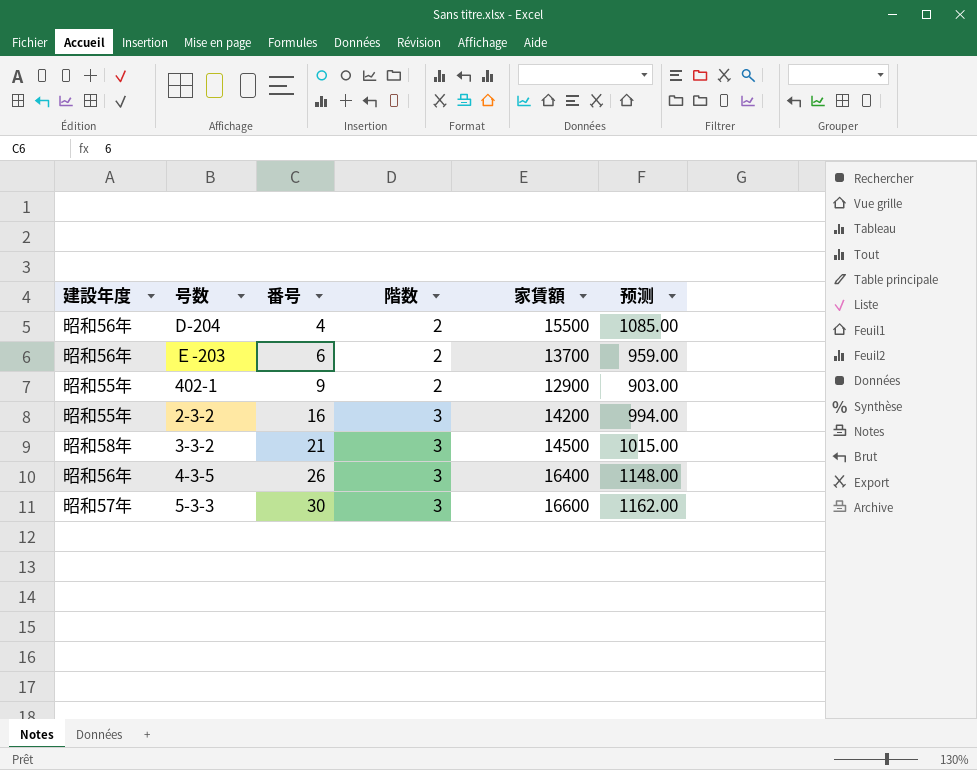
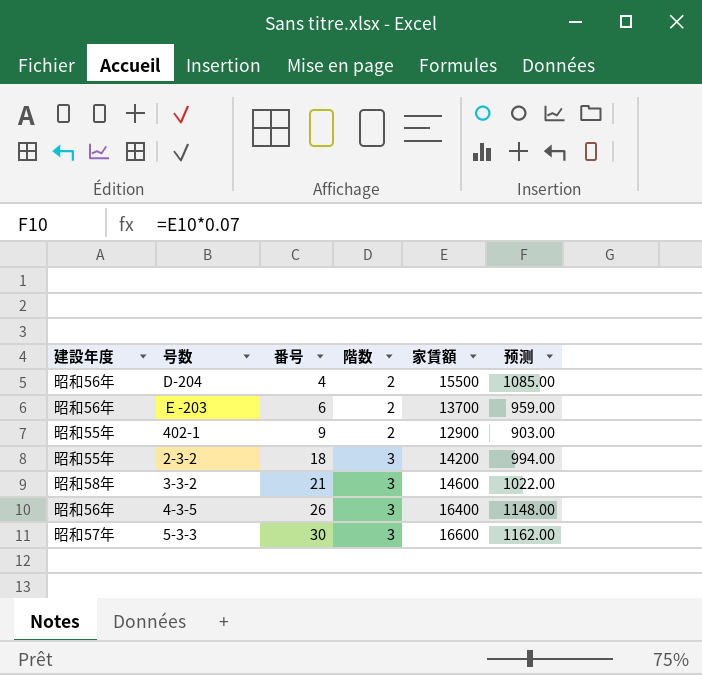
2-3-2 | 番号: 16 -> 18
3-3-2 | 家賃額: 14500 -> 14600
3-3-2 | 预测: 1015.00 -> 1022.00

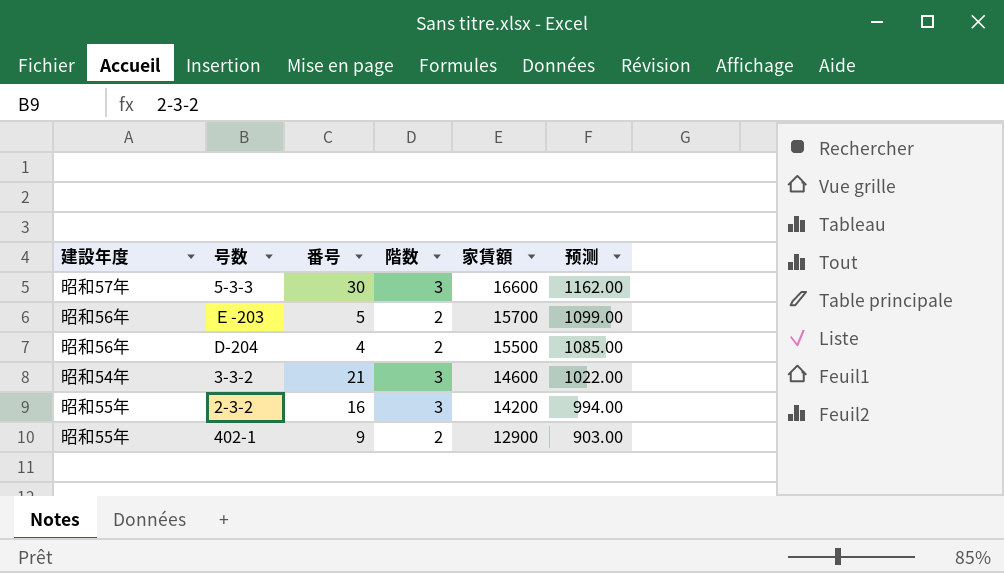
row order: 番号 ascending -> 家賃額 descending
row 4-3-5: 昭和56年 | 26 | 3 | 16400 | 1148.00 -> none
Ｅ-203 | 番号: 6 -> 5
Ｅ-203 | 家賃額: 13700 -> 15700
Ｅ-203 | 预测: 959.00 -> 1099.00
3-3-2 | 建設年度: 昭和58年 -> 昭和54年
2-3-2 | 番号: 18 -> 16

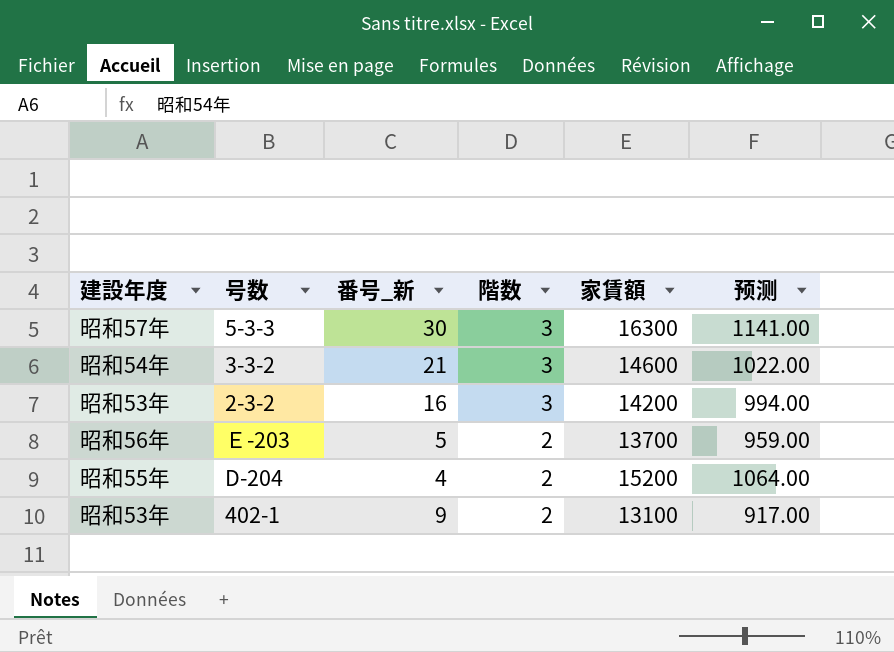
row order: 家賃額 descending -> 階数 descending
column name: 番号 -> 番号_新
5-3-3 | 家賃額: 16600 -> 16300
5-3-3 | 预测: 1162.00 -> 1141.00
2-3-2 | 建設年度: 昭和55年 -> 昭和53年
Ｅ-203 | 家賃額: 15700 -> 13700
Ｅ-203 | 预测: 1099.00 -> 959.00
D-204 | 建設年度: 昭和56年 -> 昭和55年
D-204 | 家賃額: 15500 -> 15200
D-204 | 预测: 1085.00 -> 1064.00
402-1 | 建設年度: 昭和55年 -> 昭和53年
402-1 | 家賃額: 12900 -> 13100
402-1 | 预测: 903.00 -> 917.00

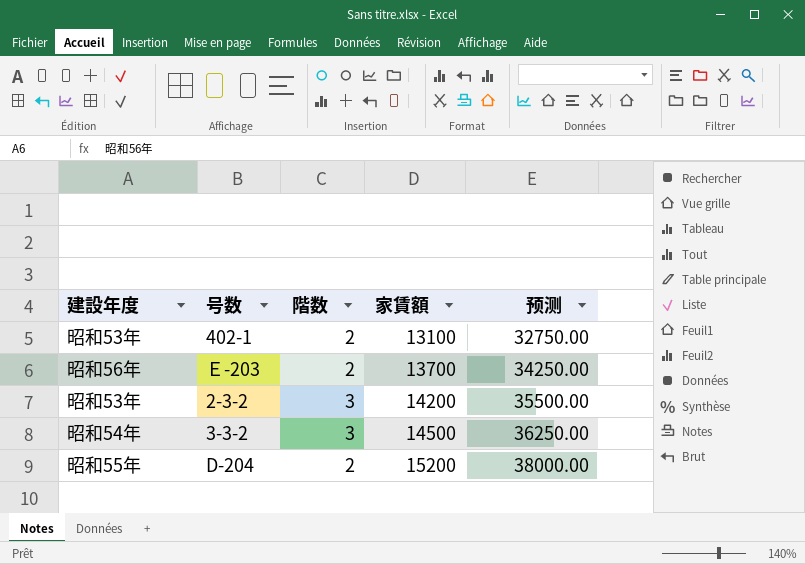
row order: 階数 descending -> 家賃額 ascending
column 番号_新 | position: 3 -> none
column 预测 | formula: [家賃額] * 0.07 -> [家賃額] * 2.5
row 5-3-3: 昭和57年 | 30 | 3 | 16300 | 1141.00 -> none
3-3-2 | 家賃額: 14600 -> 14500

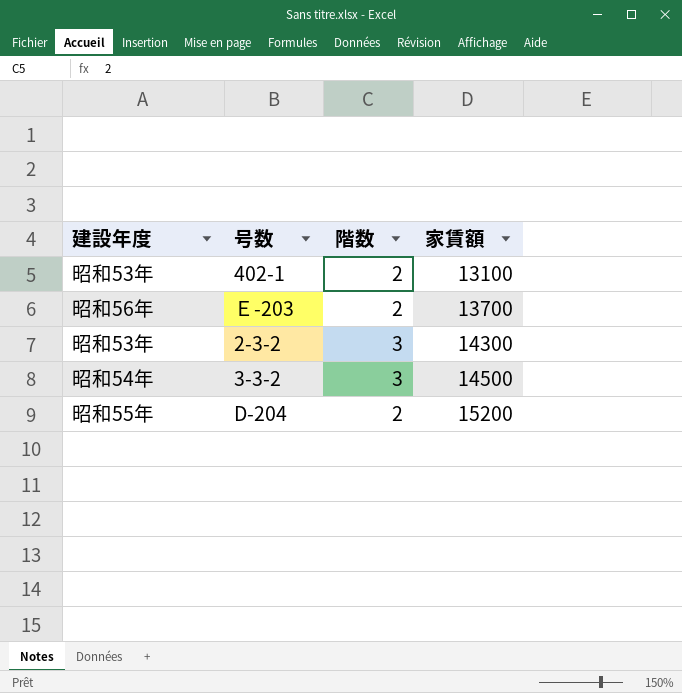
column 预测 | formula: [家賃額] * 2.5 -> none
2-3-2 | 家賃額: 14200 -> 14300

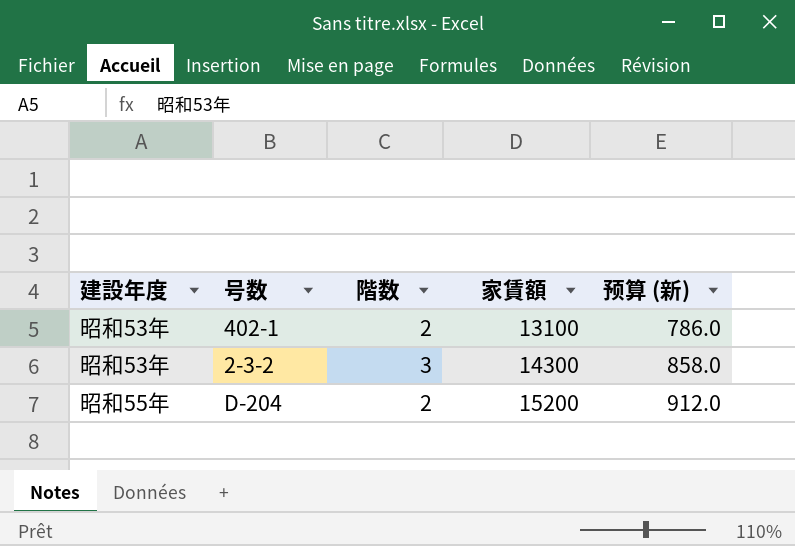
column 预算 (新) | formula: none -> [家賃額] * 0.06
row Ｅ-203: 昭和56年 | 2 | 13700 -> none
row 3-3-2: 昭和54年 | 3 | 14500 -> none

